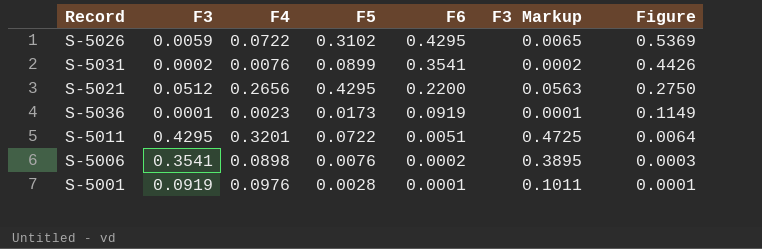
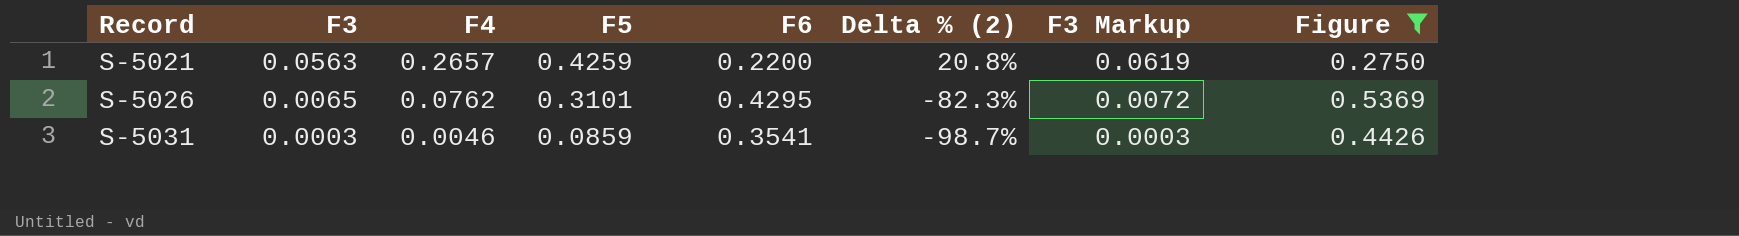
filter: none -> Figure >= 0.2750
row order: F6 descending -> Record ascending
column Delta % (2) | formula: none -> ([F4] - [F6]) / [F6]
S-5021 | F3: 0.0512 -> 0.0563
S-5021 | F4: 0.2656 -> 0.2657
S-5021 | F5: 0.4295 -> 0.4259
S-5021 | F3 Markup: 0.0563 -> 0.0619
S-5026 | F3: 0.0059 -> 0.0065
S-5026 | F4: 0.0722 -> 0.0762
S-5026 | F5: 0.3102 -> 0.3101
S-5026 | F3 Markup: 0.0065 -> 0.0072
S-5031 | F3: 0.0002 -> 0.0003
S-5031 | F4: 0.0076 -> 0.0046
S-5031 | F5: 0.0899 -> 0.0859
S-5031 | F3 Markup: 0.0002 -> 0.0003

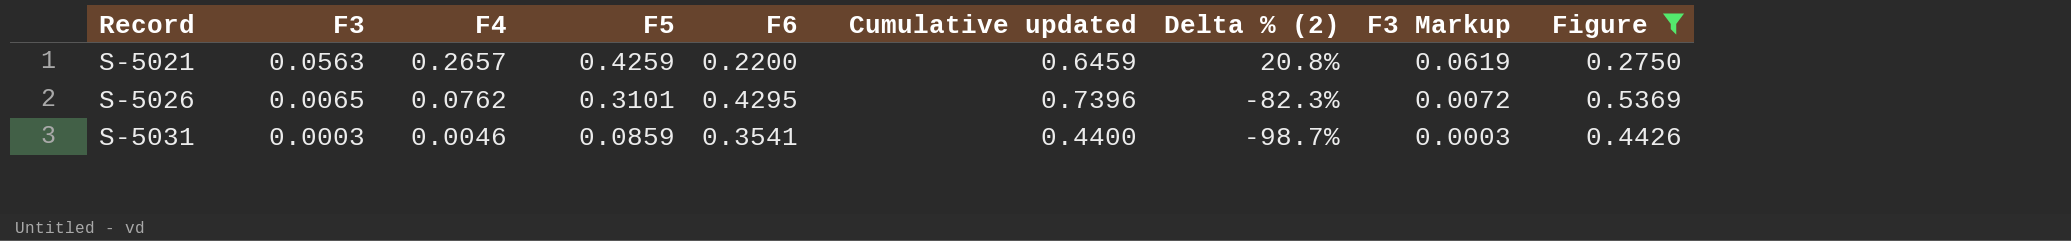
column Cumulative updated | formula: none -> [F5] + [F6]

